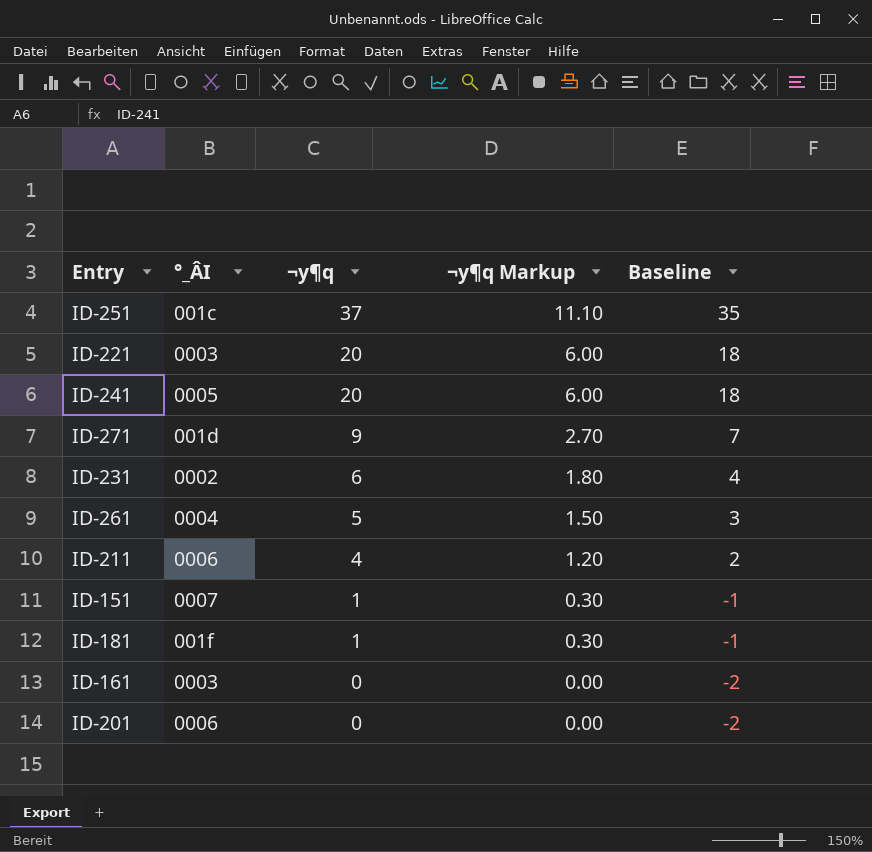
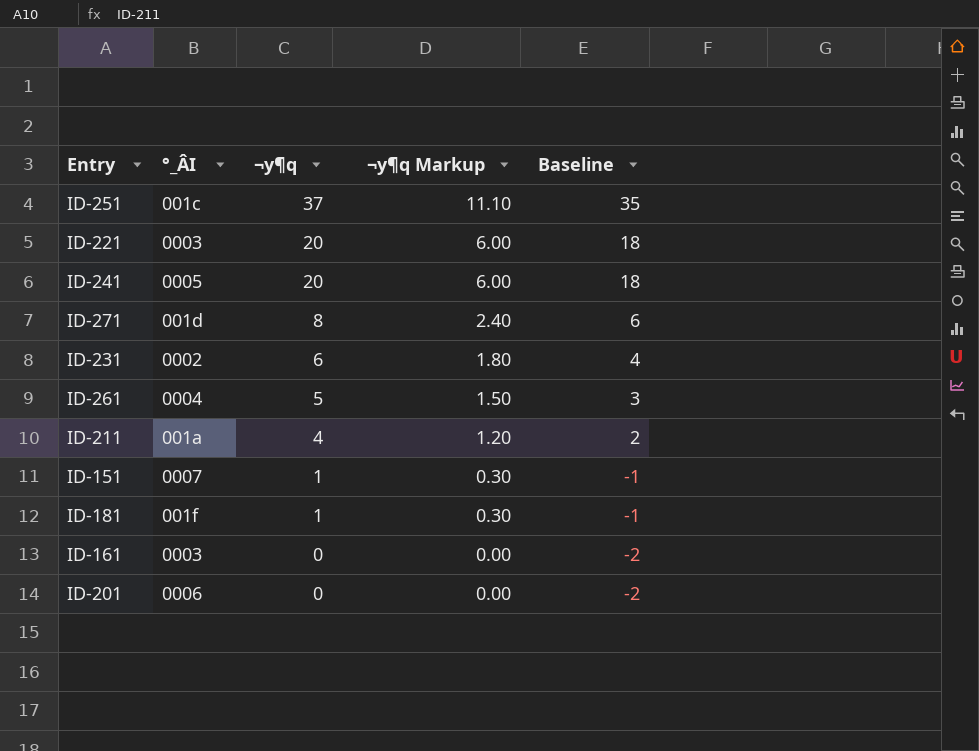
ID-271 | ¬y¶q: 9 -> 8
ID-271 | ¬y¶q Markup: 2.70 -> 2.40
ID-271 | Baseline: 7 -> 6
ID-211 | °_ÂI: 0006 -> 001a

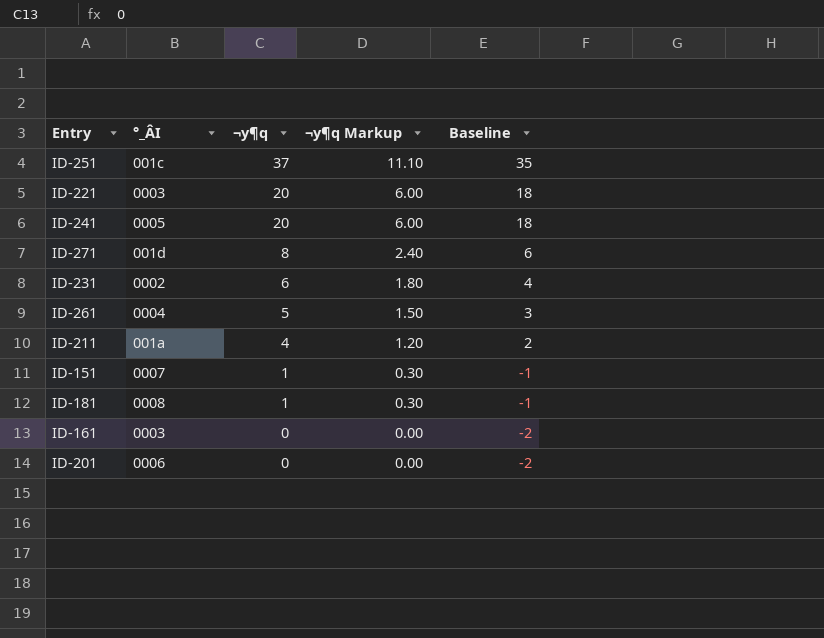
ID-181 | °_ÂI: 001f -> 0008

